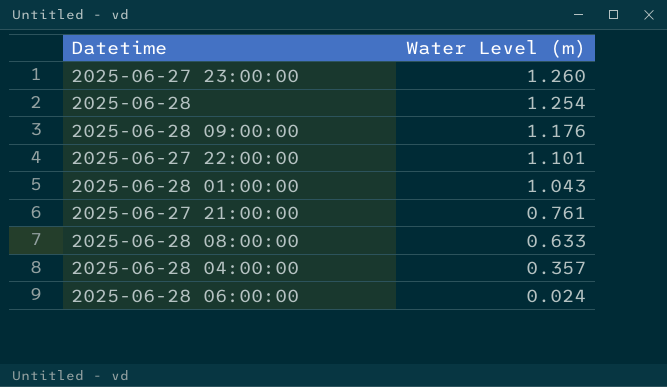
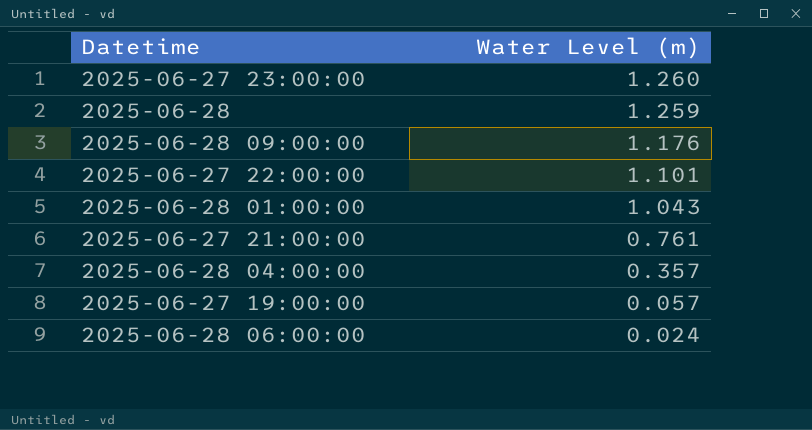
row 2025-06-28 08:00:00: 0.633 -> none
2025-06-28 | Water Level (m): 1.254 -> 1.259
row 2025-06-27 19:00:00: none -> 0.057

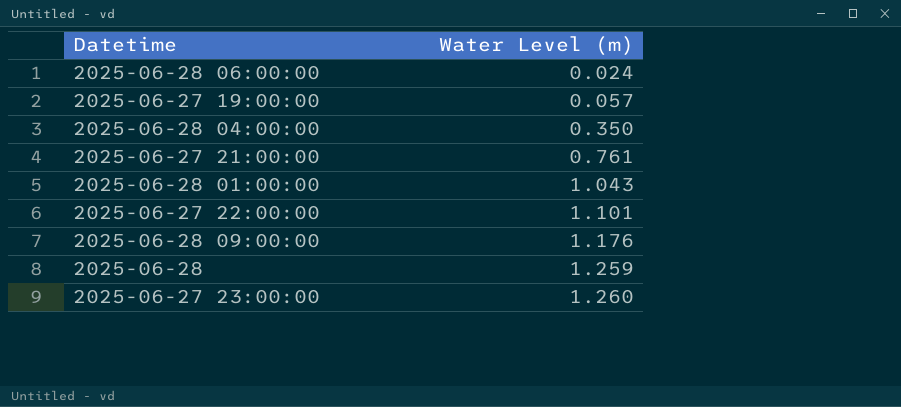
row order: Water Level (m) descending -> Water Level (m) ascending
2025-06-28 04:00:00 | Water Level (m): 0.357 -> 0.350

